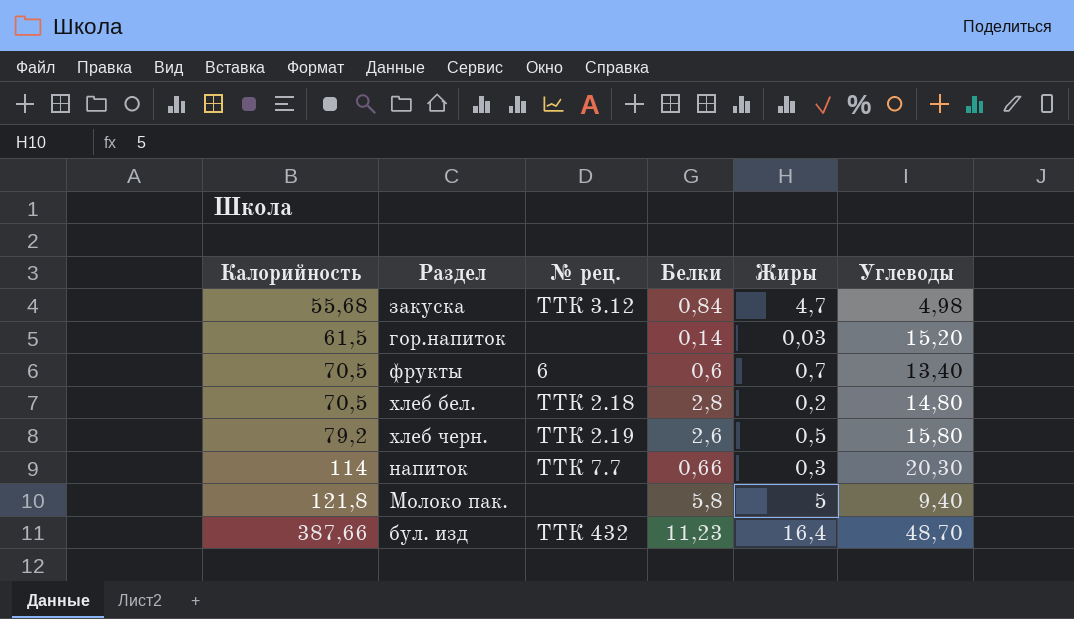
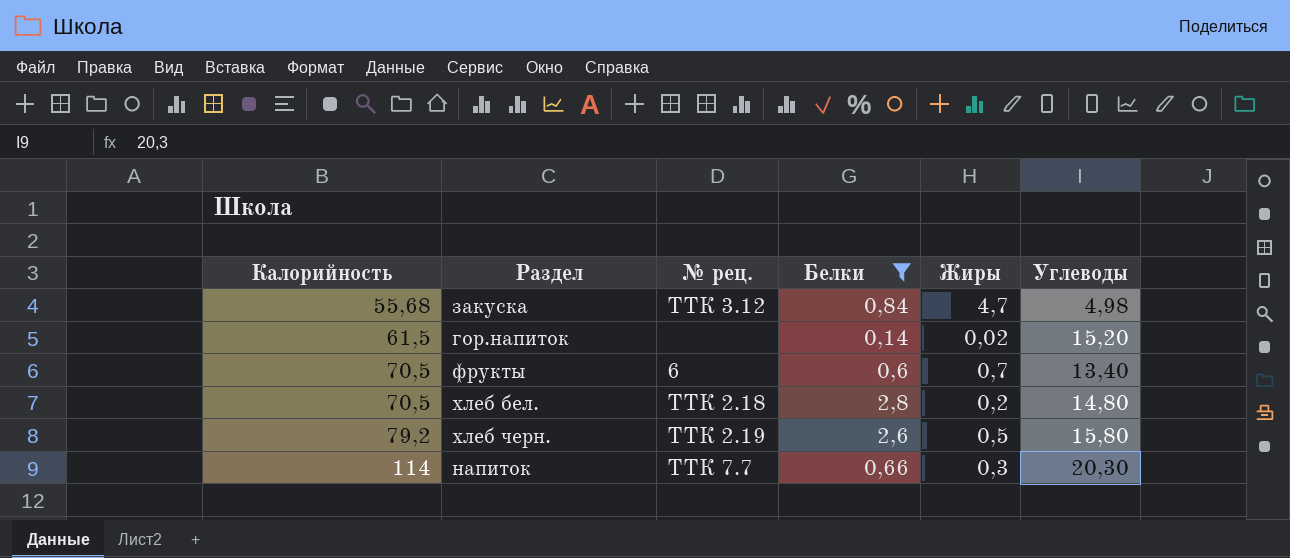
filter: none -> Белки <= 2,8
гор.напиток | Жиры: 0,03 -> 0,02

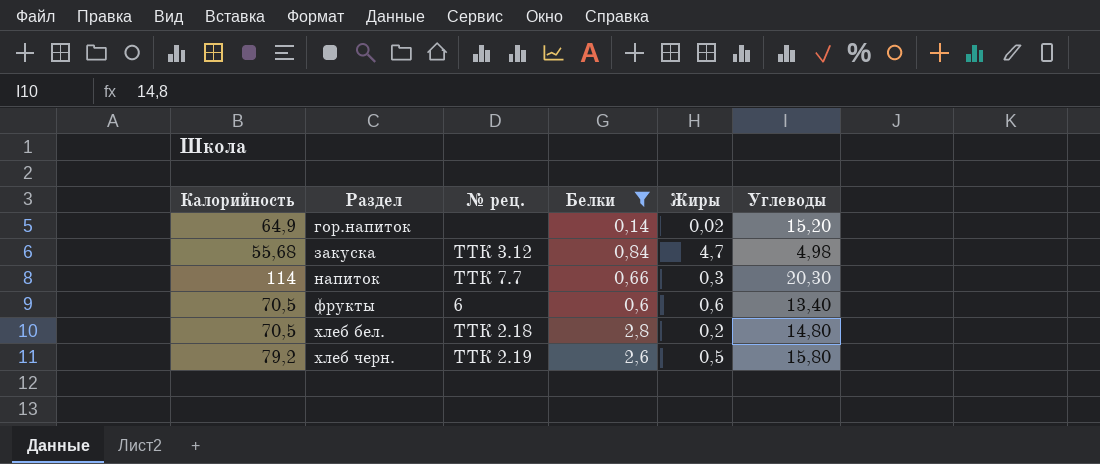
row order: Калорийность ascending -> Раздел ascending
гор.напиток | Калорийность: 61,5 -> 64,9
фрукты | Жиры: 0,7 -> 0,6

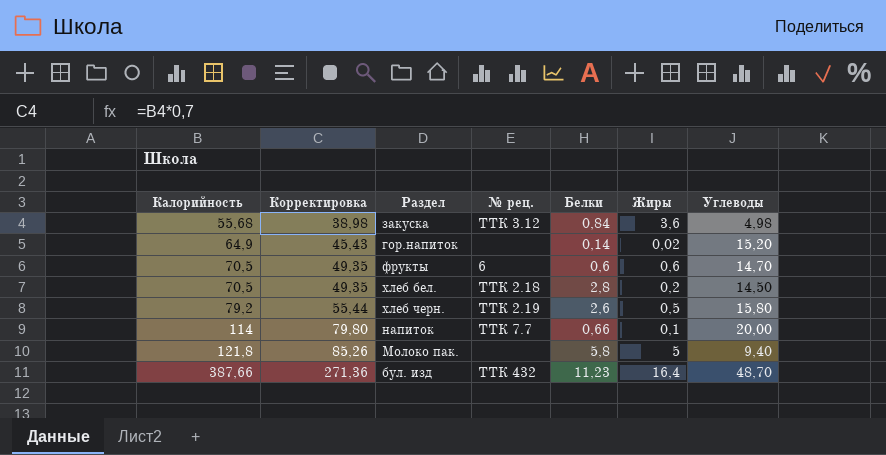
filter: Белки <= 2,8 -> none
row order: Раздел ascending -> Калорийность ascending
column Корректировка | formula: none -> [Калорийность] * 0,7
закуска | Жиры: 4,7 -> 3,6
фрукты | Углеводы: 13,40 -> 14,70
хлеб бел. | Углеводы: 14,80 -> 14,50
напиток | Жиры: 0,3 -> 0,1
напиток | Углеводы: 20,30 -> 20,00

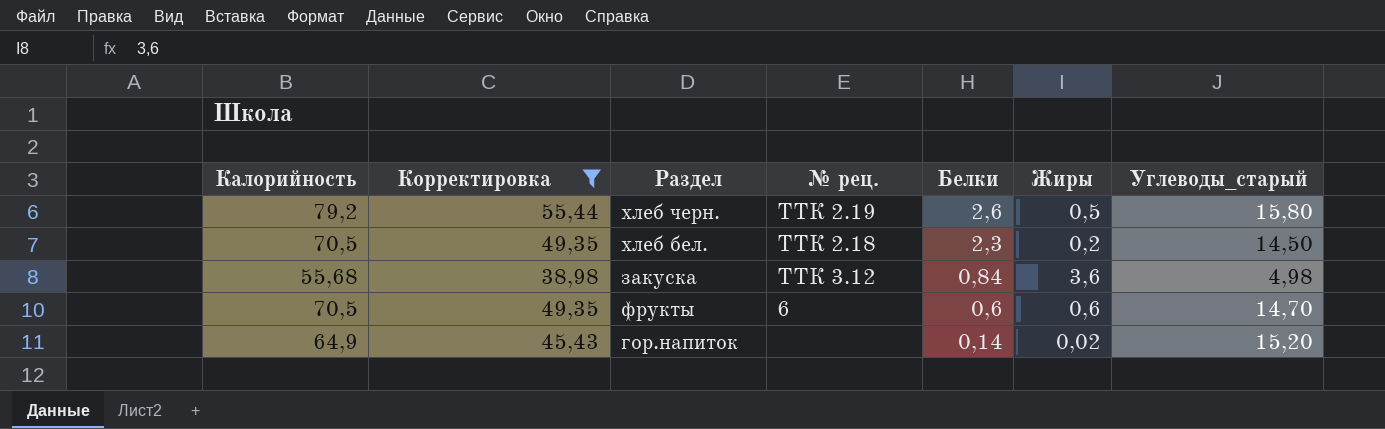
filter: none -> Корректировка <= 55,44
row order: Калорийность ascending -> Белки descending
column name: Углеводы -> Углеводы_старый
хлеб бел. | Белки: 2,8 -> 2,3

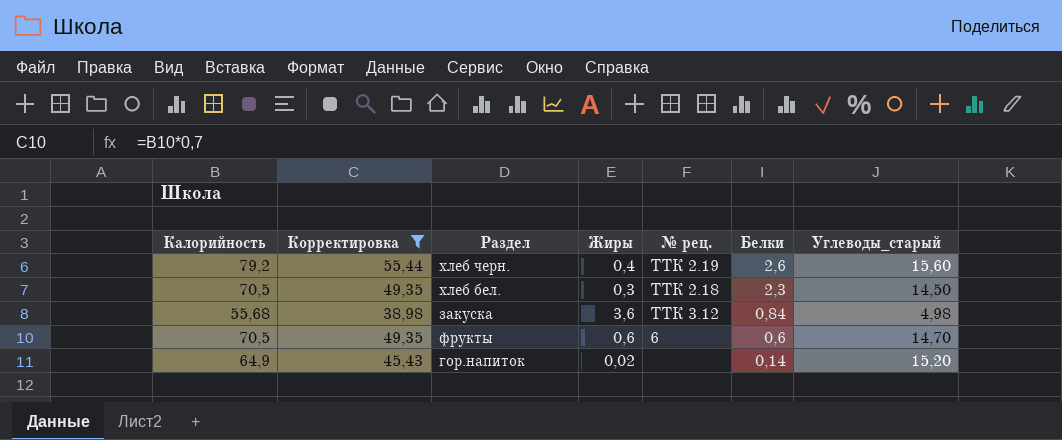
column Жиры | position: 6 -> 4
хлеб черн. | Жиры: 0,5 -> 0,4
хлеб черн. | Углеводы_старый: 15,80 -> 15,60
хлеб бел. | Жиры: 0,2 -> 0,3

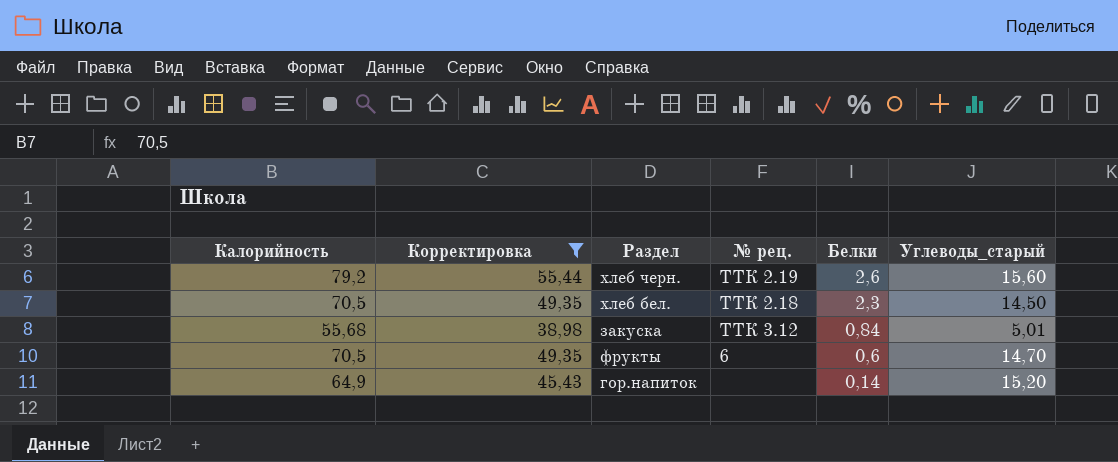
column Жиры | position: 4 -> none
закуска | Углеводы_старый: 4,98 -> 5,01

